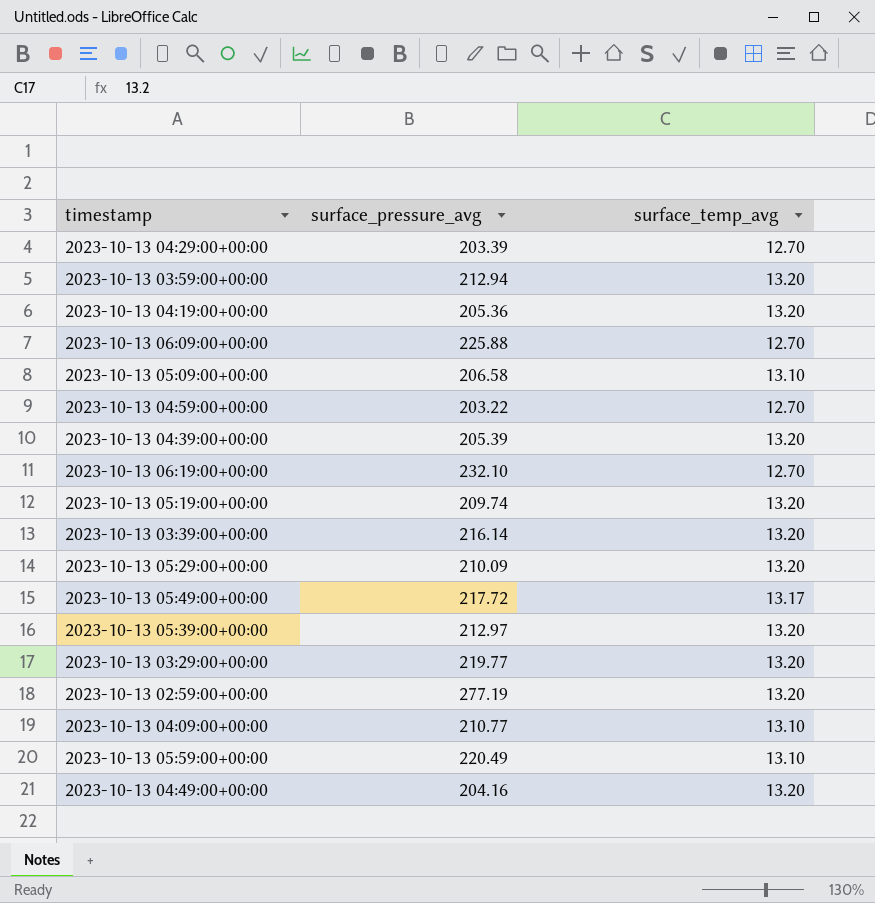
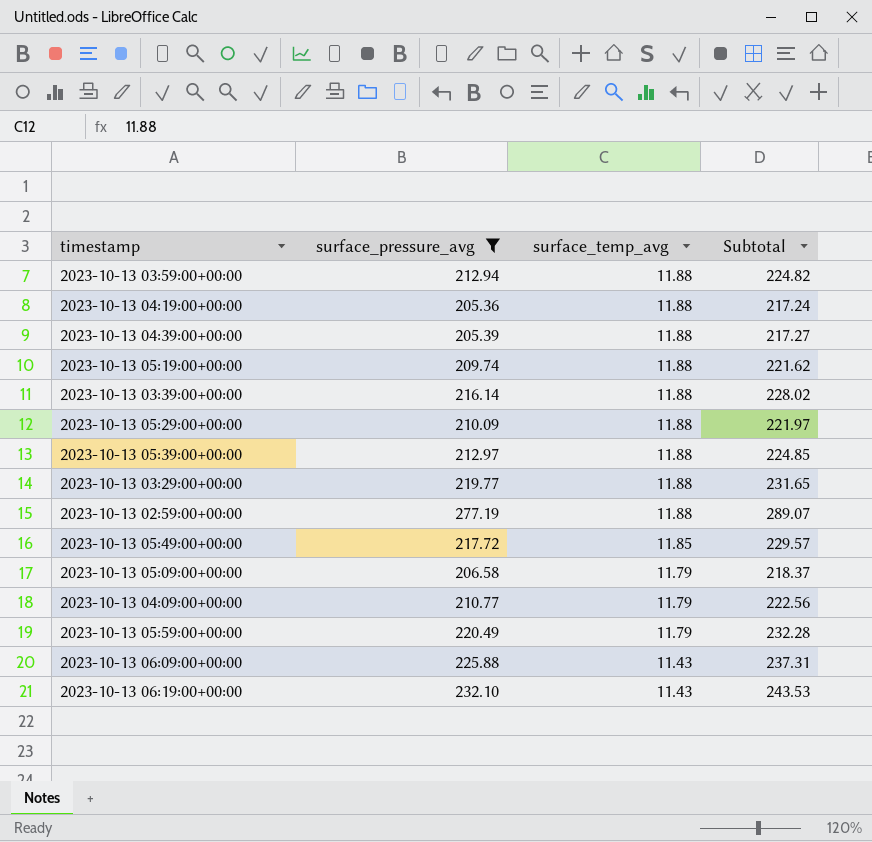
filter: none -> surface_pressure_avg >= 205.36
row order: none -> surface_temp_avg descending
column Subtotal | formula: none -> [surface_pressure_avg] + [surface_temp_avg]
2023-10-13 03:59:00+00:00 | surface_temp_avg: 13.20 -> 11.88
2023-10-13 04:19:00+00:00 | surface_temp_avg: 13.20 -> 11.88
2023-10-13 04:39:00+00:00 | surface_temp_avg: 13.20 -> 11.88
2023-10-13 05:19:00+00:00 | surface_temp_avg: 13.20 -> 11.88
2023-10-13 03:39:00+00:00 | surface_temp_avg: 13.20 -> 11.88
2023-10-13 05:29:00+00:00 | surface_temp_avg: 13.20 -> 11.88
2023-10-13 05:39:00+00:00 | surface_temp_avg: 13.20 -> 11.88
2023-10-13 03:29:00+00:00 | surface_temp_avg: 13.20 -> 11.88
2023-10-13 02:59:00+00:00 | surface_temp_avg: 13.20 -> 11.88
2023-10-13 05:49:00+00:00 | surface_temp_avg: 13.17 -> 11.85
2023-10-13 05:09:00+00:00 | surface_temp_avg: 13.10 -> 11.79
2023-10-13 04:09:00+00:00 | surface_temp_avg: 13.10 -> 11.79
2023-10-13 05:59:00+00:00 | surface_temp_avg: 13.10 -> 11.79
2023-10-13 06:09:00+00:00 | surface_temp_avg: 12.70 -> 11.43
2023-10-13 06:19:00+00:00 | surface_temp_avg: 12.70 -> 11.43

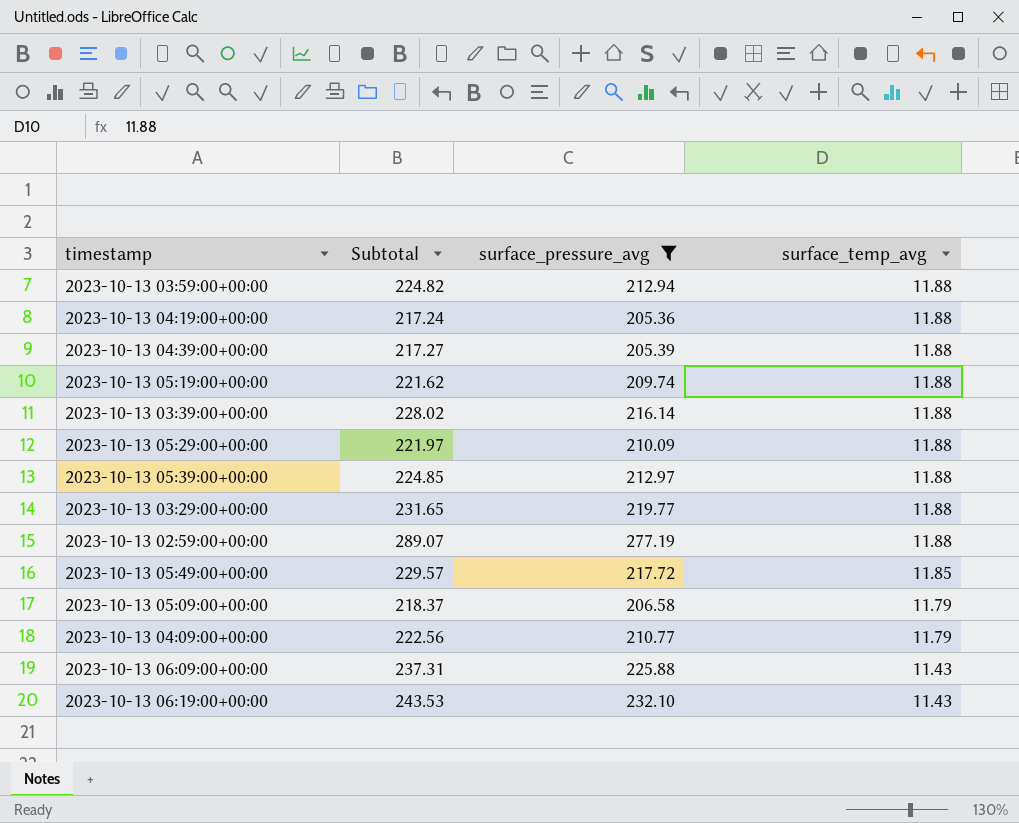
column Subtotal | position: 4 -> 2
row 2023-10-13 05:59:00+00:00: 220.49 | 11.79 | 232.28 -> none

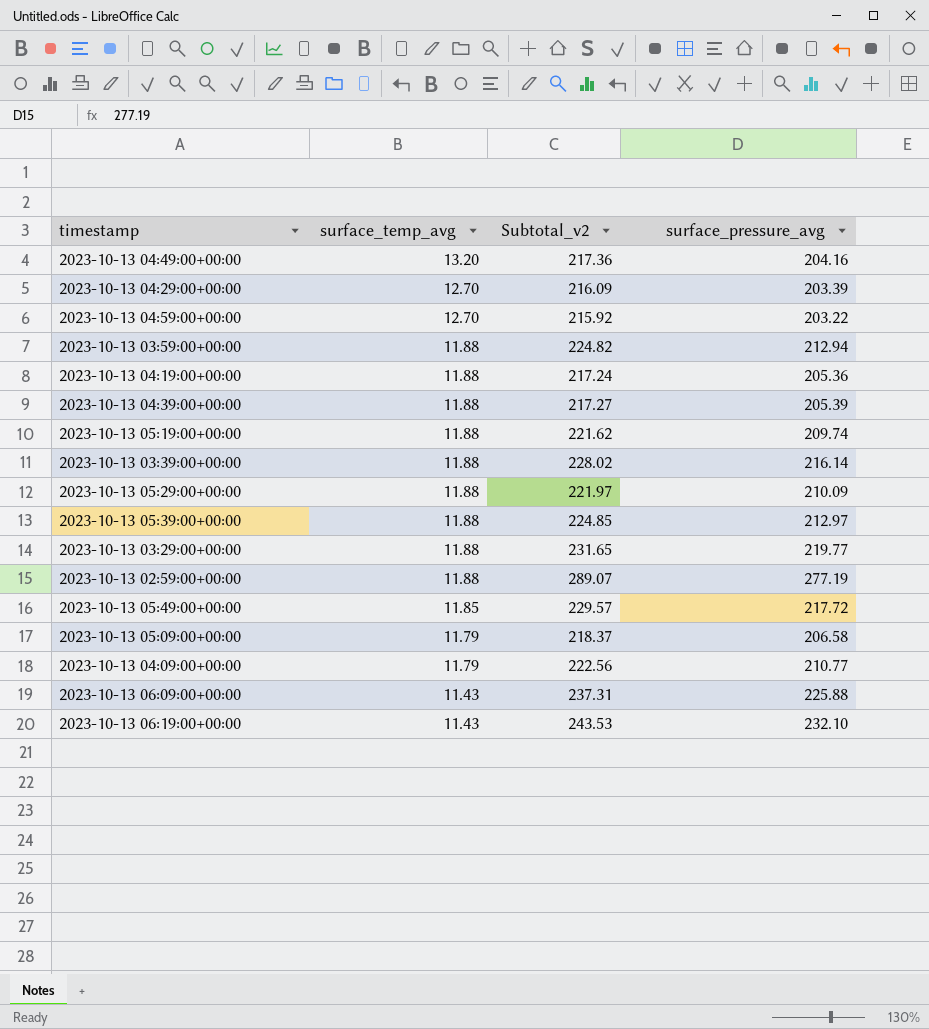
filter: surface_pressure_avg >= 205.36 -> none
column surface_temp_avg | position: 4 -> 2
column name: Subtotal -> Subtotal_v2

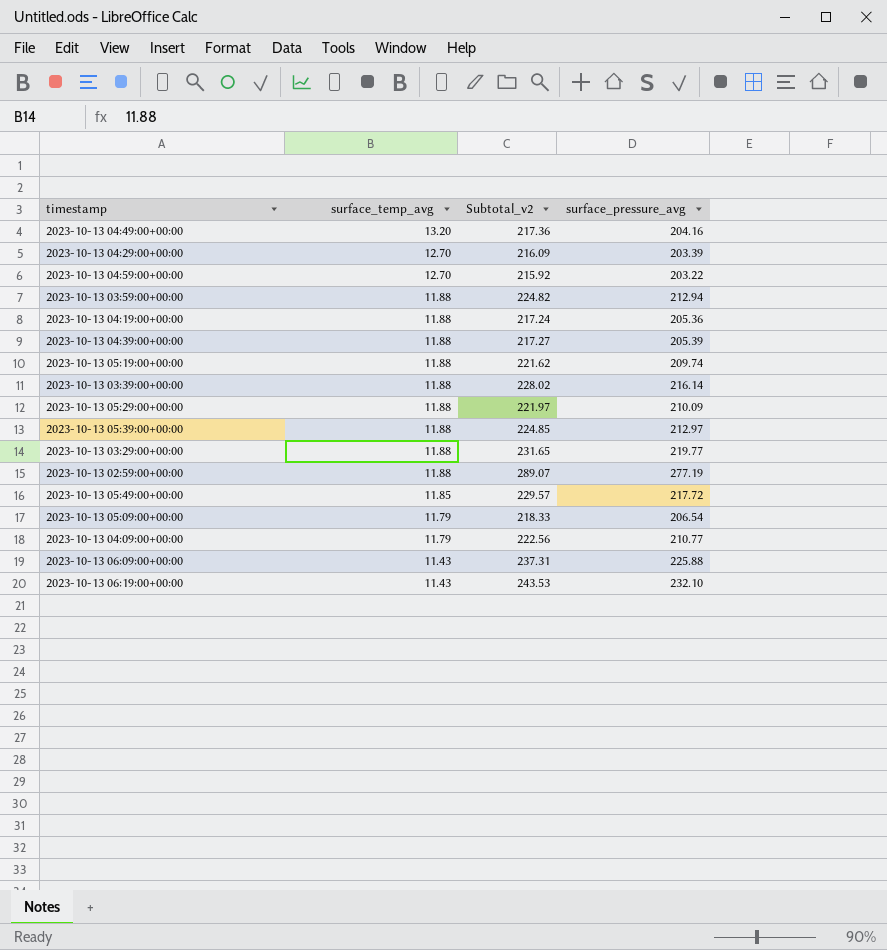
2023-10-13 05:09:00+00:00 | Subtotal_v2: 218.37 -> 218.33
2023-10-13 05:09:00+00:00 | surface_pressure_avg: 206.58 -> 206.54

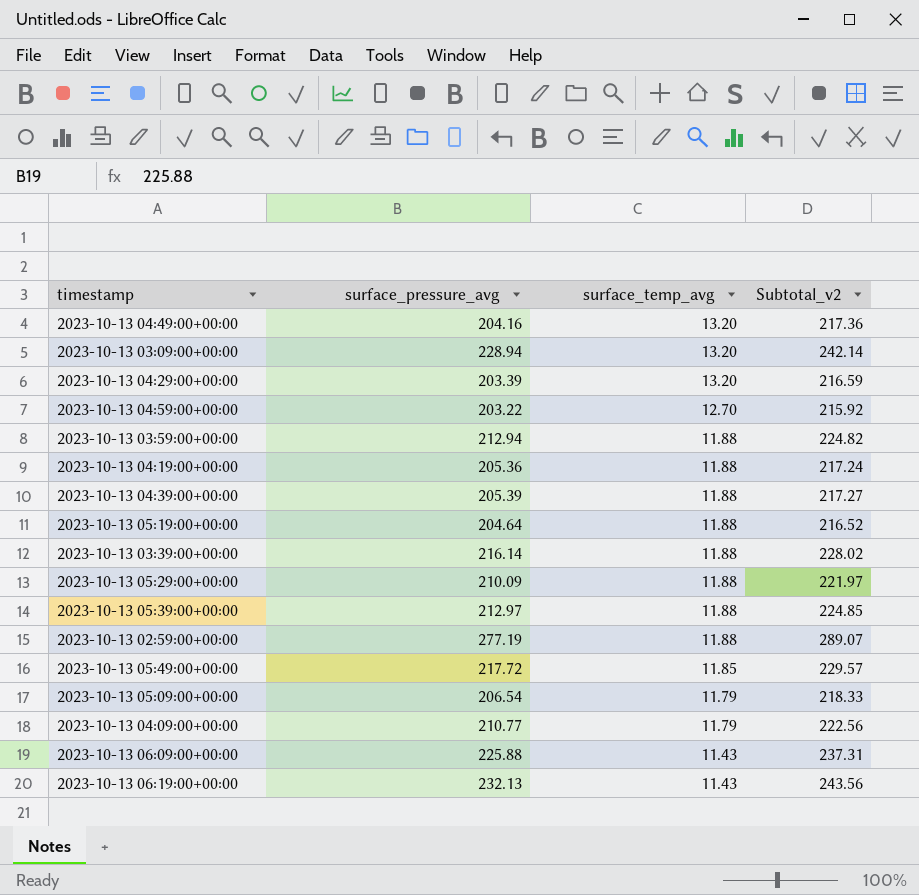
column surface_pressure_avg | position: 4 -> 2
row 2023-10-13 03:29:00+00:00: 11.88 | 231.65 | 219.77 -> none
row 2023-10-13 03:09:00+00:00: none -> 228.94 | 13.20 | 242.14
2023-10-13 04:29:00+00:00 | surface_temp_avg: 12.70 -> 13.20
2023-10-13 04:29:00+00:00 | Subtotal_v2: 216.09 -> 216.59
2023-10-13 05:19:00+00:00 | surface_pressure_avg: 209.74 -> 204.64
2023-10-13 05:19:00+00:00 | Subtotal_v2: 221.62 -> 216.52
2023-10-13 06:19:00+00:00 | surface_pressure_avg: 232.10 -> 232.13
2023-10-13 06:19:00+00:00 | Subtotal_v2: 243.53 -> 243.56

